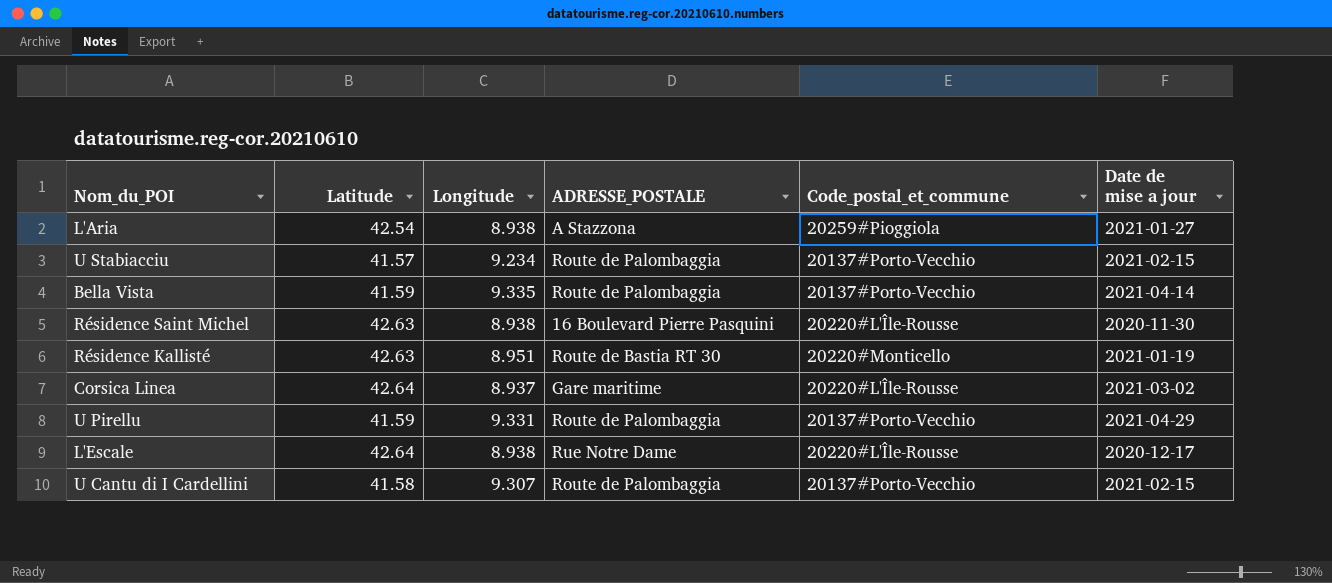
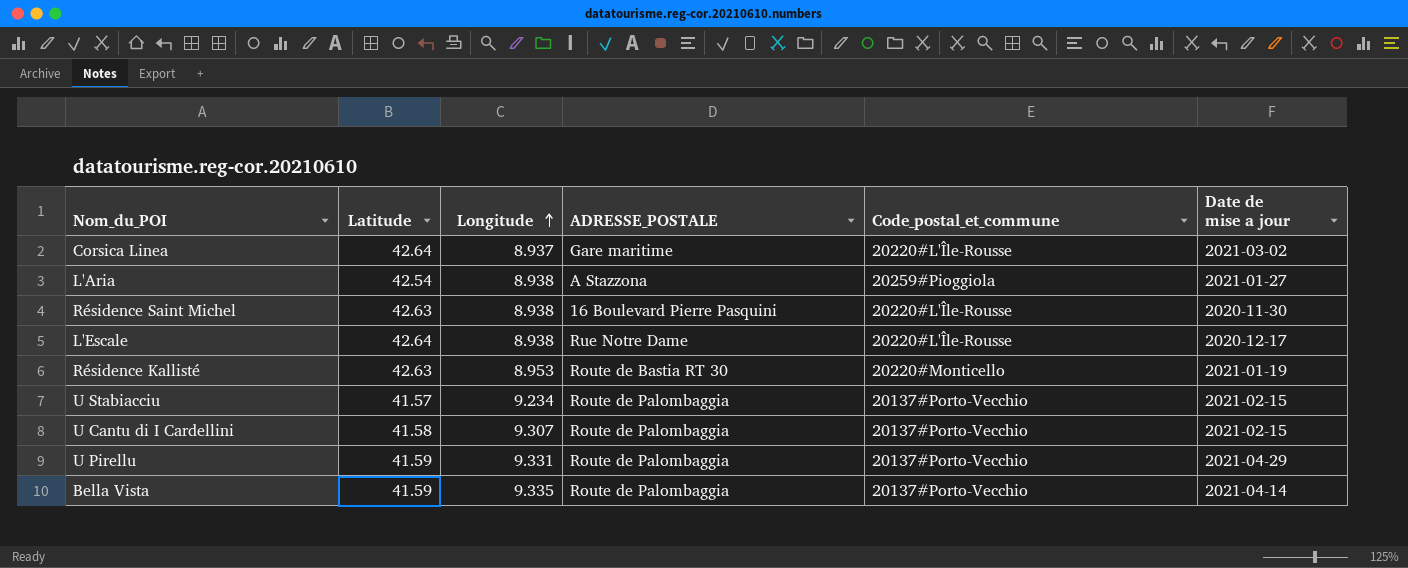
row order: none -> Longitude ascending
Résidence Kallisté | Longitude: 8.951 -> 8.953

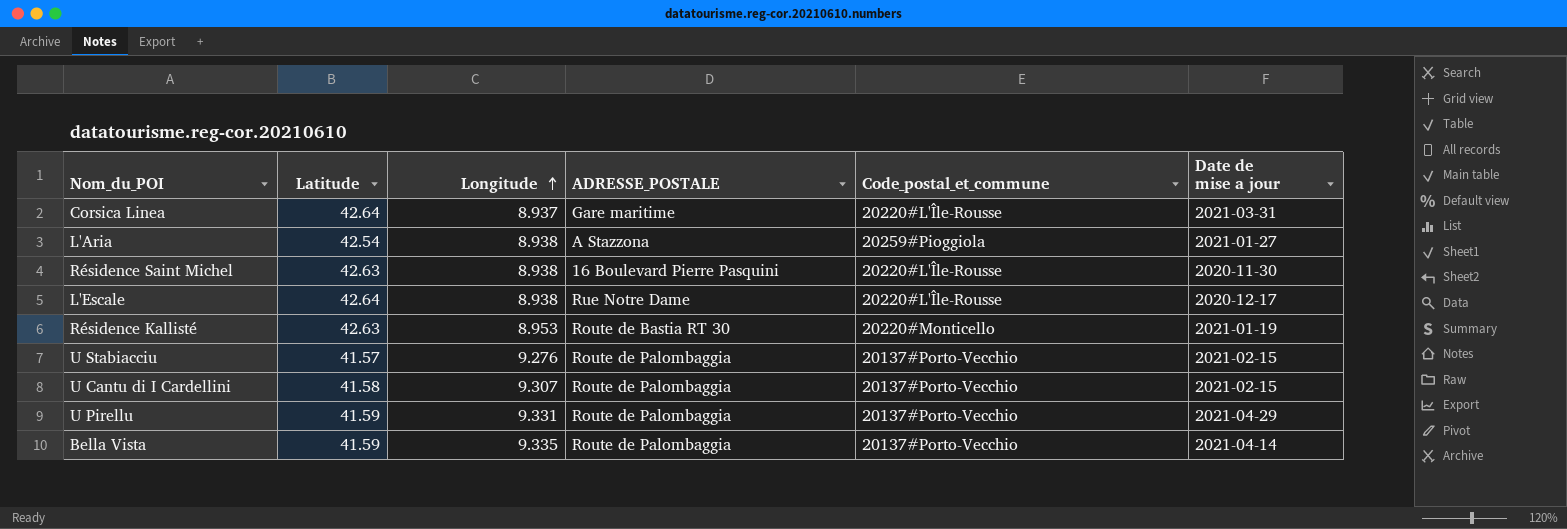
Corsica Linea | Date de mise a jour: 2021-03-02 -> 2021-03-31
U Stabiacciu | Longitude: 9.234 -> 9.276

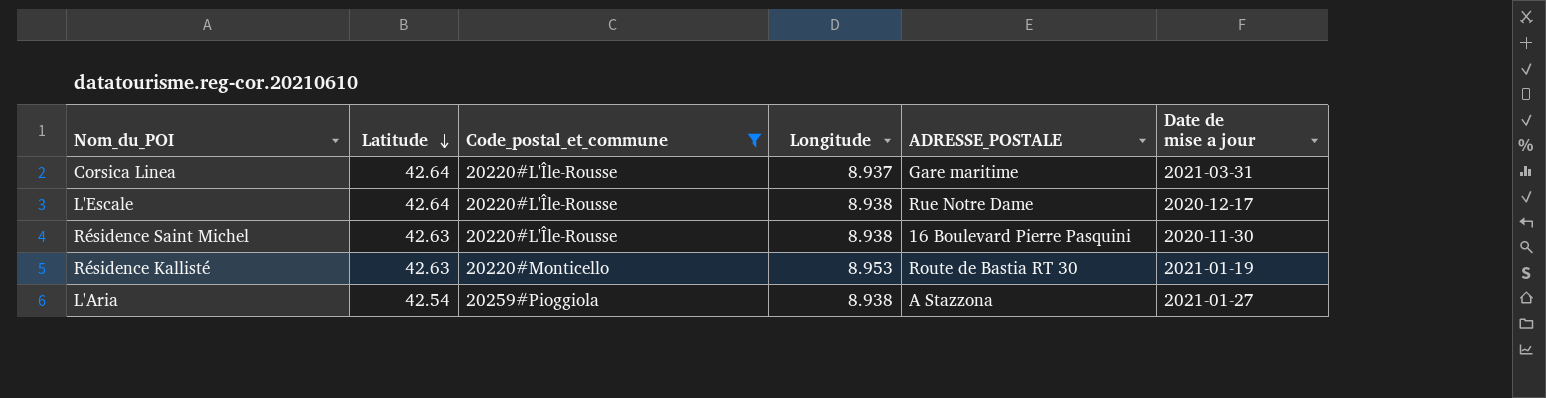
filter: none -> Code_postal_et_commune != 20137#Porto-Vecchio
row order: Longitude ascending -> Latitude descending
column Code_postal_et_commune | position: 5 -> 3

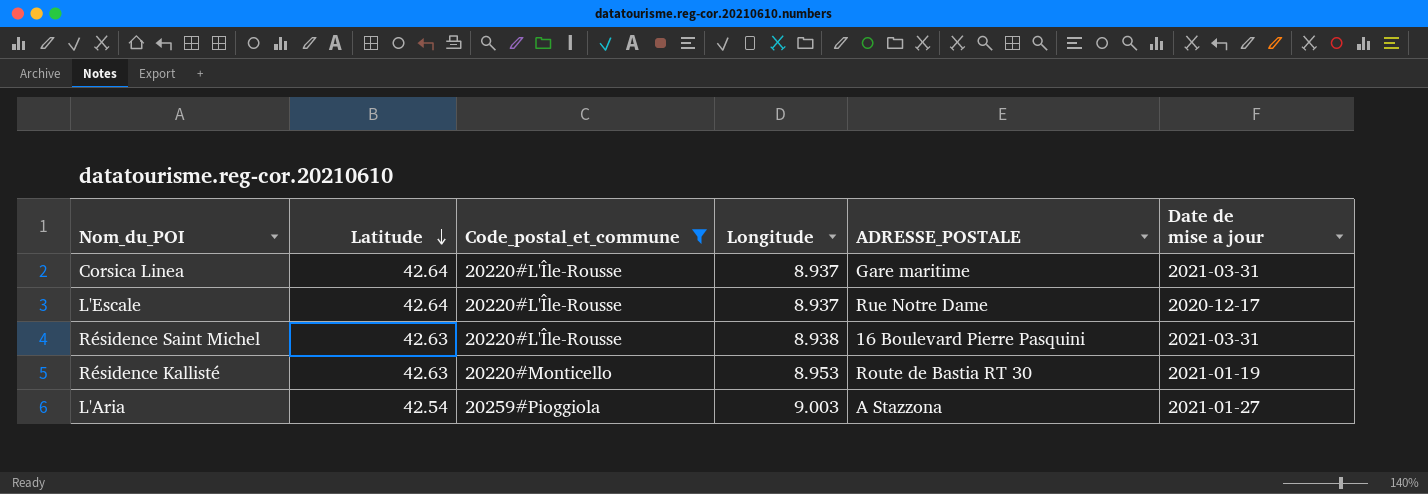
L'Escale | Longitude: 8.938 -> 8.937
Résidence Saint Michel | Date de mise a jour: 2020-11-30 -> 2021-03-31
L'Aria | Longitude: 8.938 -> 9.003

